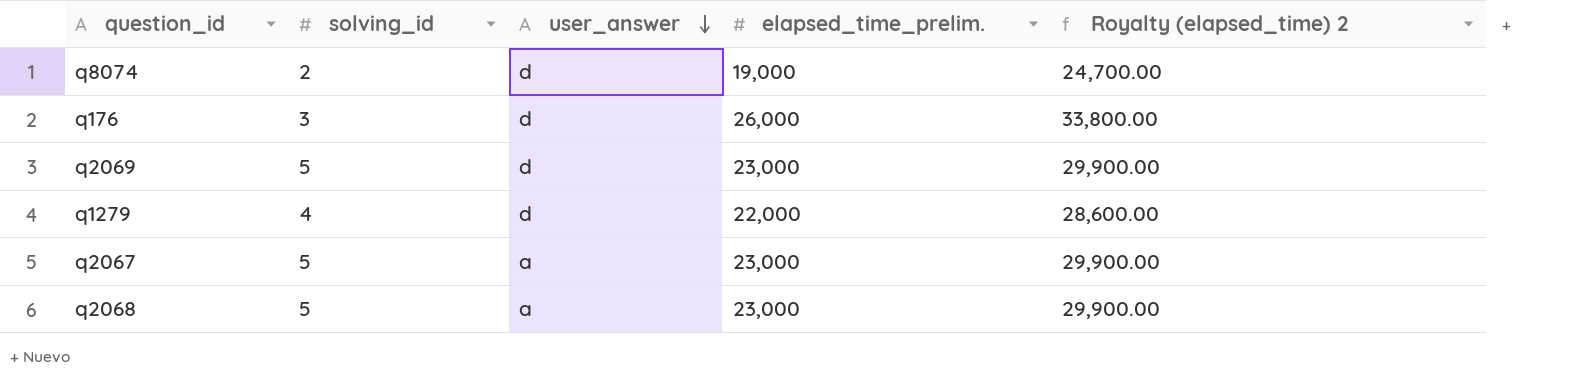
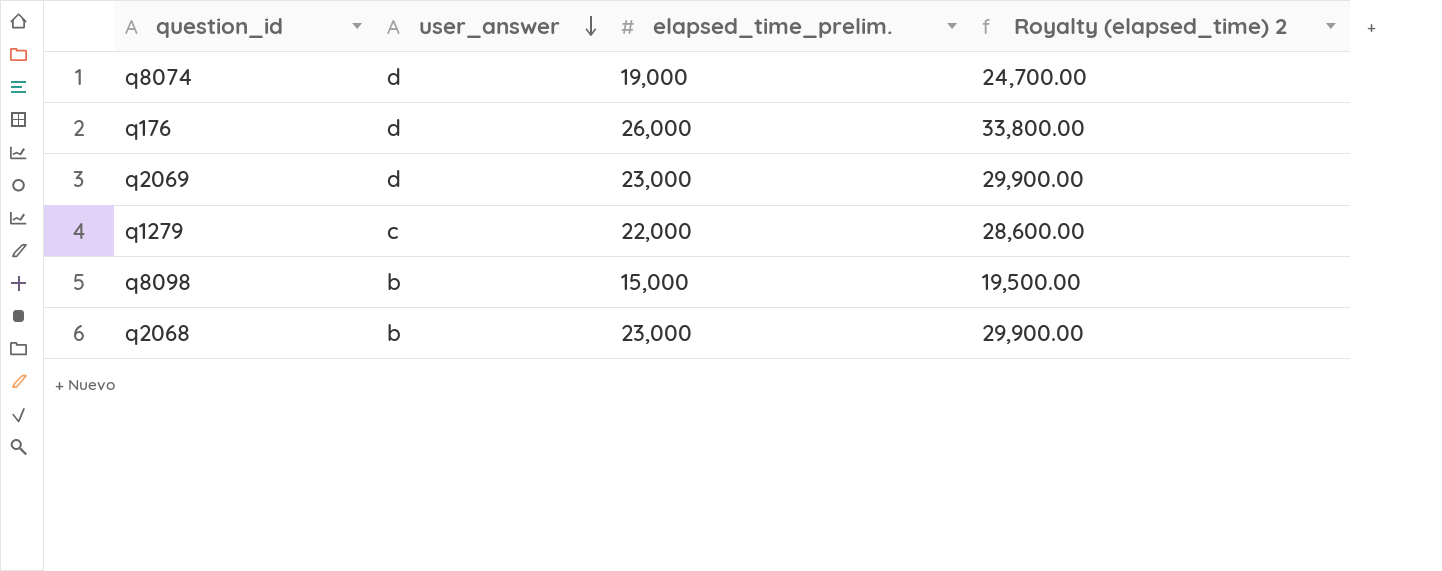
column solving_id | position: 2 -> none
row q2067: 5 | a | 23,000 | 29,900.00 -> none
q1279 | user_answer: d -> c
row q8098: none -> b | 15,000 | 19,500.00
q2068 | user_answer: a -> b

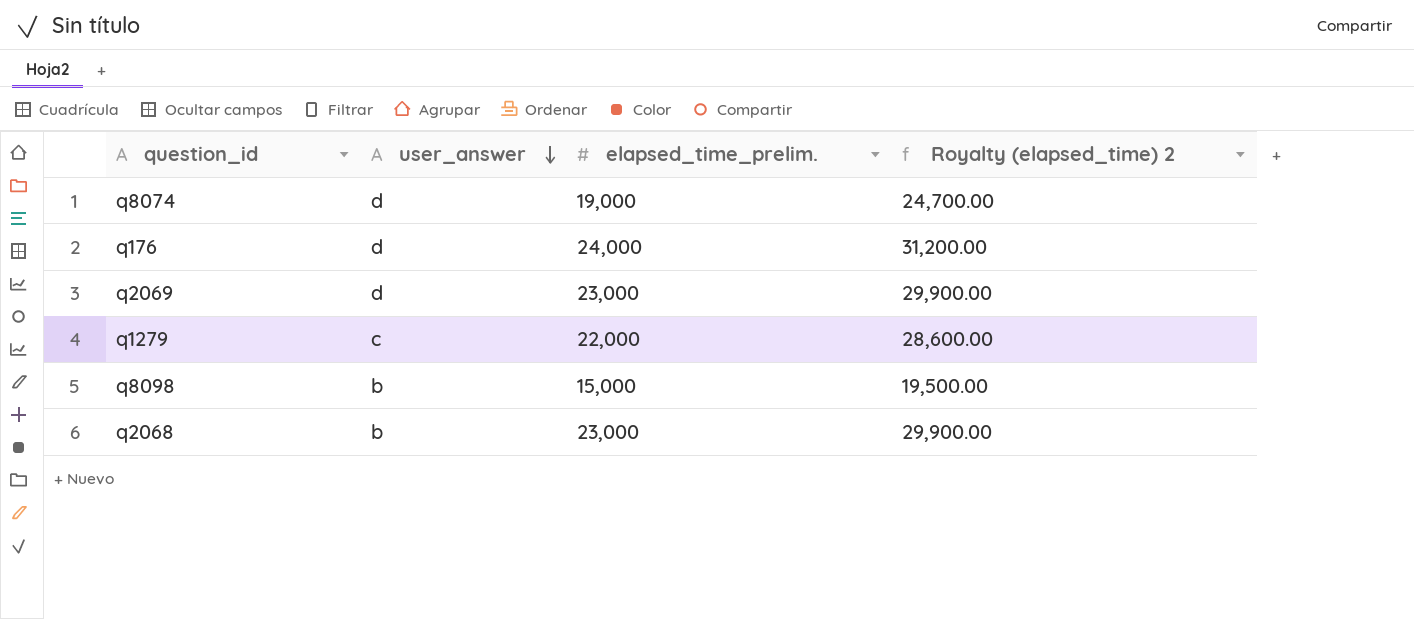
q176 | elapsed_time_prelim.: 26,000 -> 24,000
q176 | Royalty (elapsed_time) 2: 33,800.00 -> 31,200.00

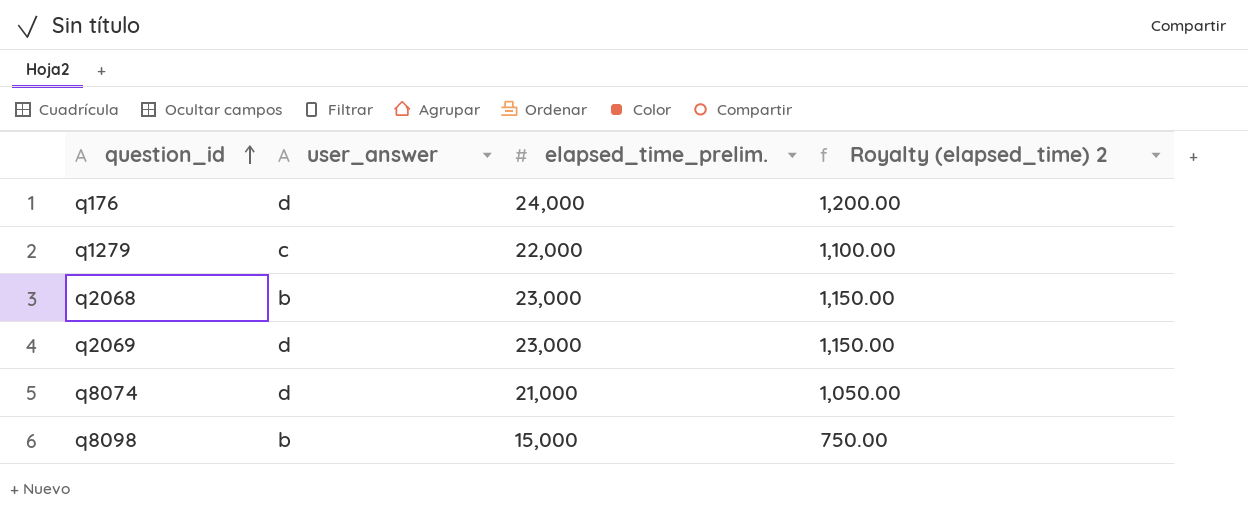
row order: user_answer descending -> question_id ascending
column Royalty (elapsed_time) 2 | formula: [elapsed_time_prelim.] * 1.3 -> [elapsed_time_prelim.] * 0.05
q8074 | elapsed_time_prelim.: 19,000 -> 21,000

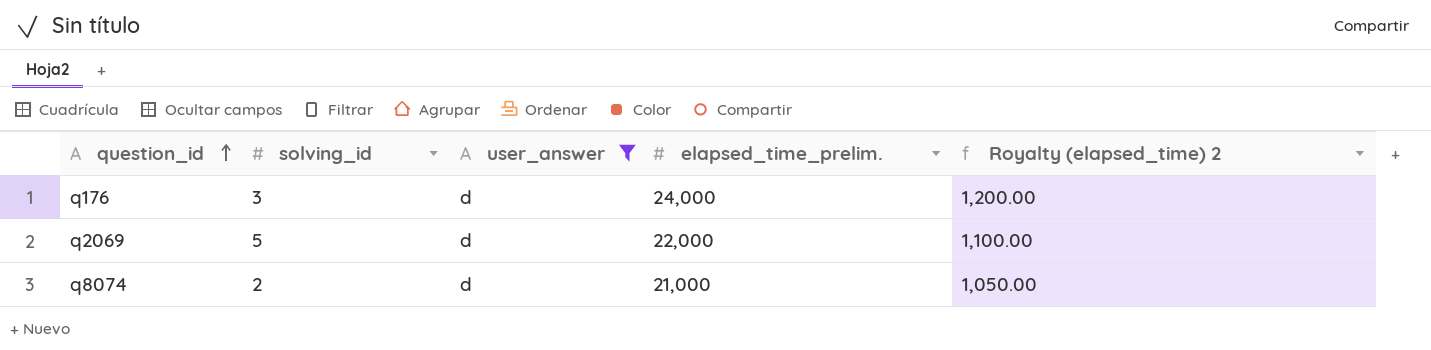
filter: none -> user_answer = d
column solving_id | position: none -> 2
q2069 | elapsed_time_prelim.: 23,000 -> 22,000
q2069 | Royalty (elapsed_time) 2: 1,150.00 -> 1,100.00

